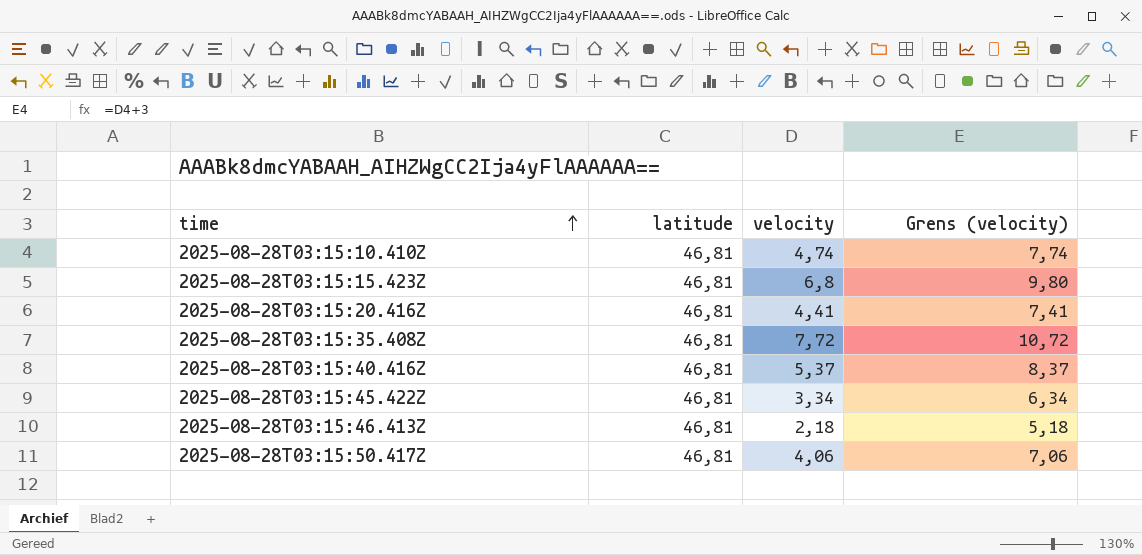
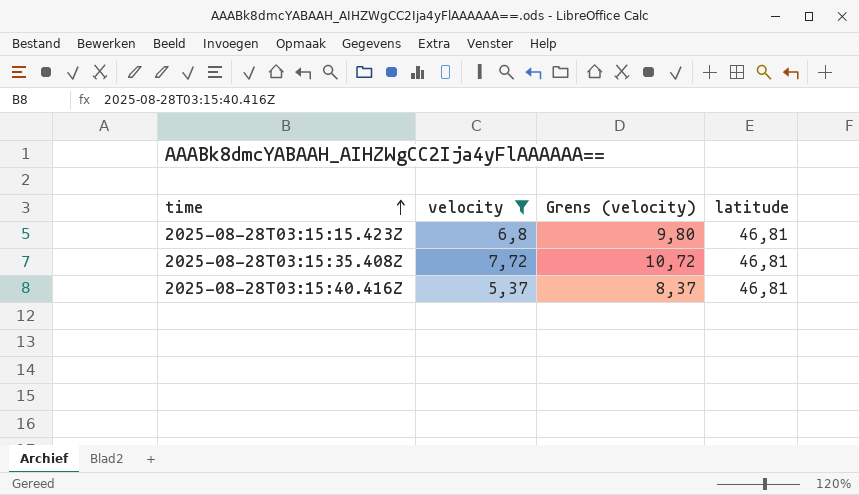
filter: none -> velocity >= 5,37
column latitude | position: 2 -> 4

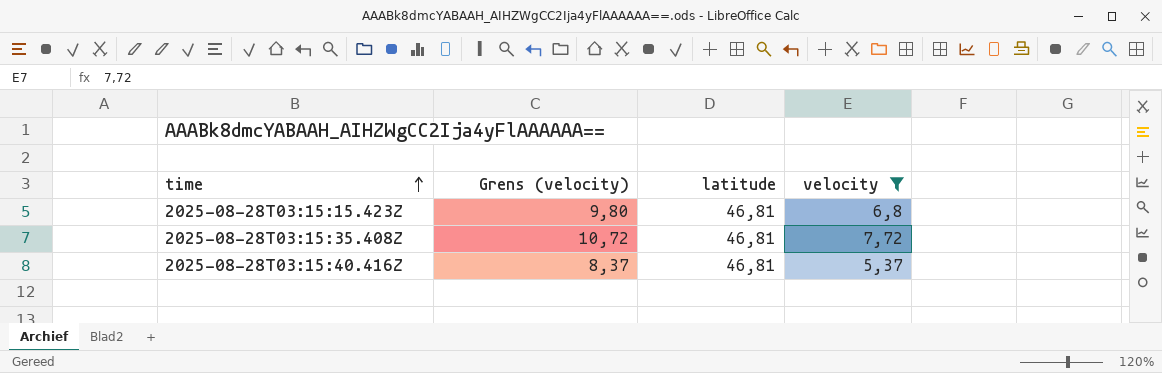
column velocity | position: 2 -> 4

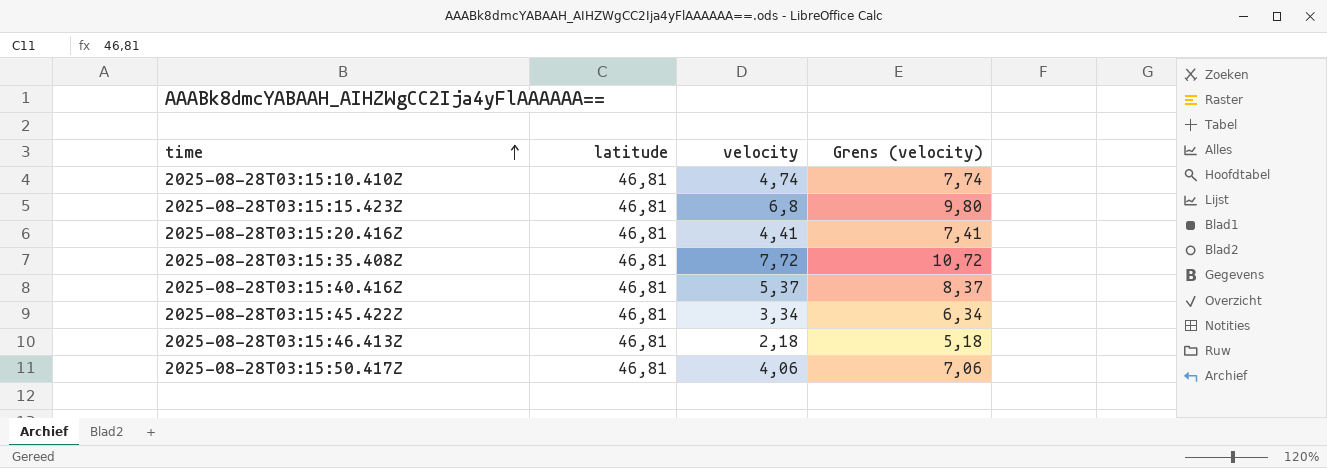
filter: velocity >= 5,37 -> none
column Grens (velocity) | position: 2 -> 4

